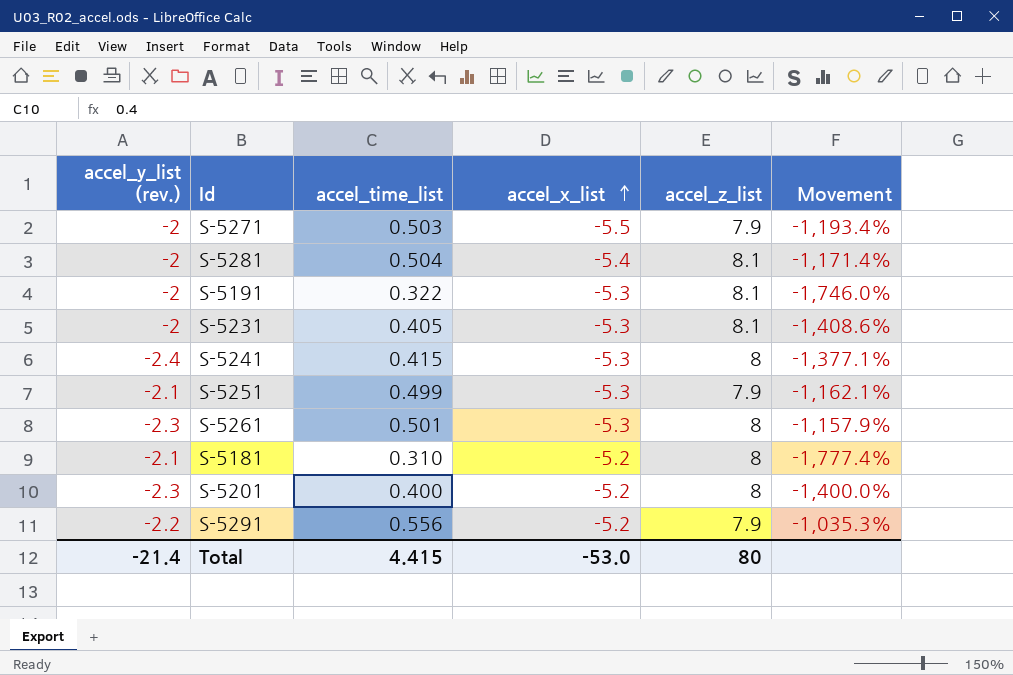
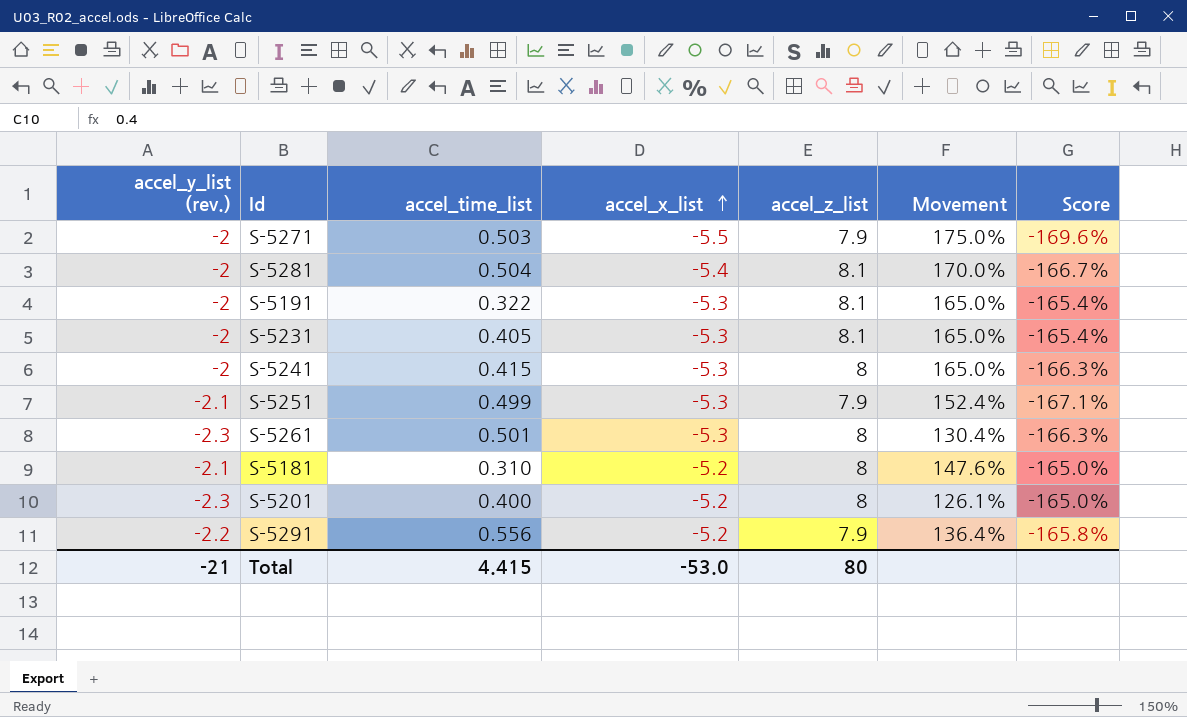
column Movement | formula: ([accel_x_list] - [accel_time_list]) / [accel_time_list] -> ([accel_x_list] - [accel_y_list (rev.)]) / [accel_y_list (rev.)]
column Score | formula: none -> ([accel_x_list] - [accel_z_list]) / [accel_z_list]
S-5241 | accel_y_list (rev.): -2.4 -> -2
Total | accel_y_list (rev.): -21.4 -> -21

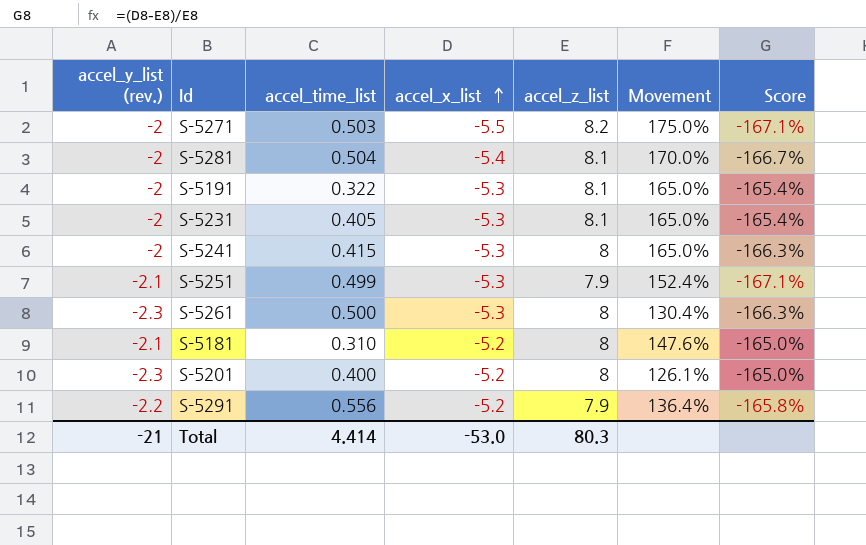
S-5271 | accel_z_list: 7.9 -> 8.2
S-5271 | Score: -169.6% -> -167.1%
S-5261 | accel_time_list: 0.501 -> 0.500
Total | accel_time_list: 4.415 -> 4.414
Total | accel_z_list: 80 -> 80.3

